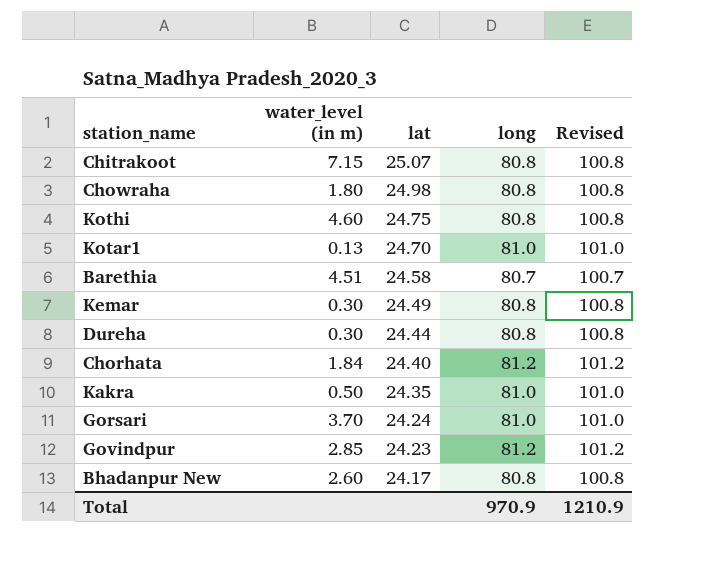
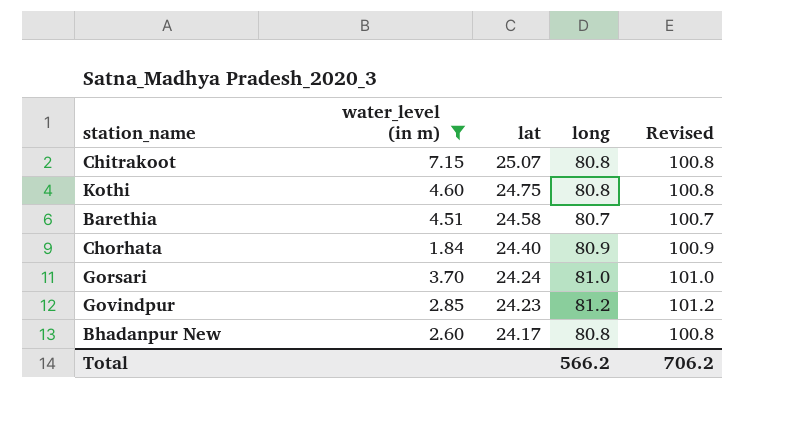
filter: none -> water_level (in m) >= 1.84
Chorhata | long: 81.2 -> 80.9
Chorhata | Revised: 101.2 -> 100.9
Total | long: 970.9 -> 566.2
Total | Revised: 1210.9 -> 706.2

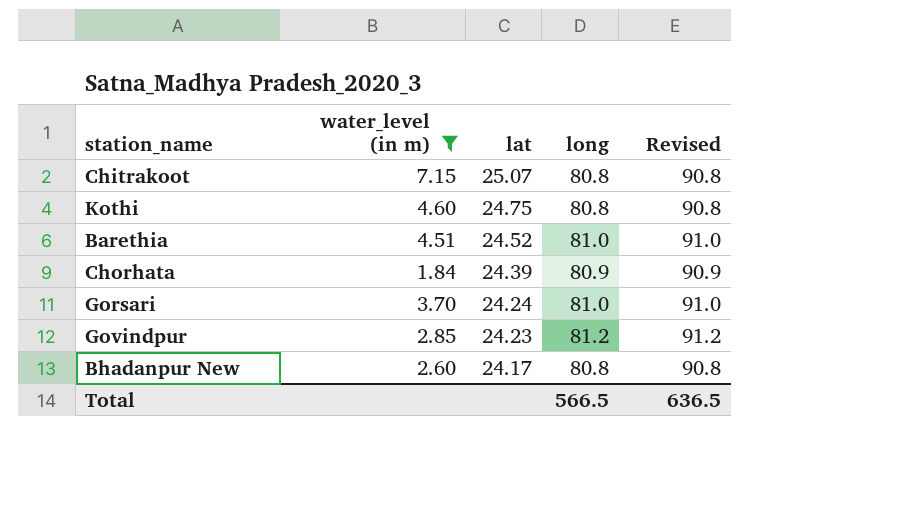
column Revised | formula: [long] + 20 -> [long] + 10
Barethia | lat: 24.58 -> 24.52
Barethia | long: 80.7 -> 81.0
Chorhata | lat: 24.40 -> 24.39
Total | long: 566.2 -> 566.5
Total | Revised: 706.2 -> 636.5

